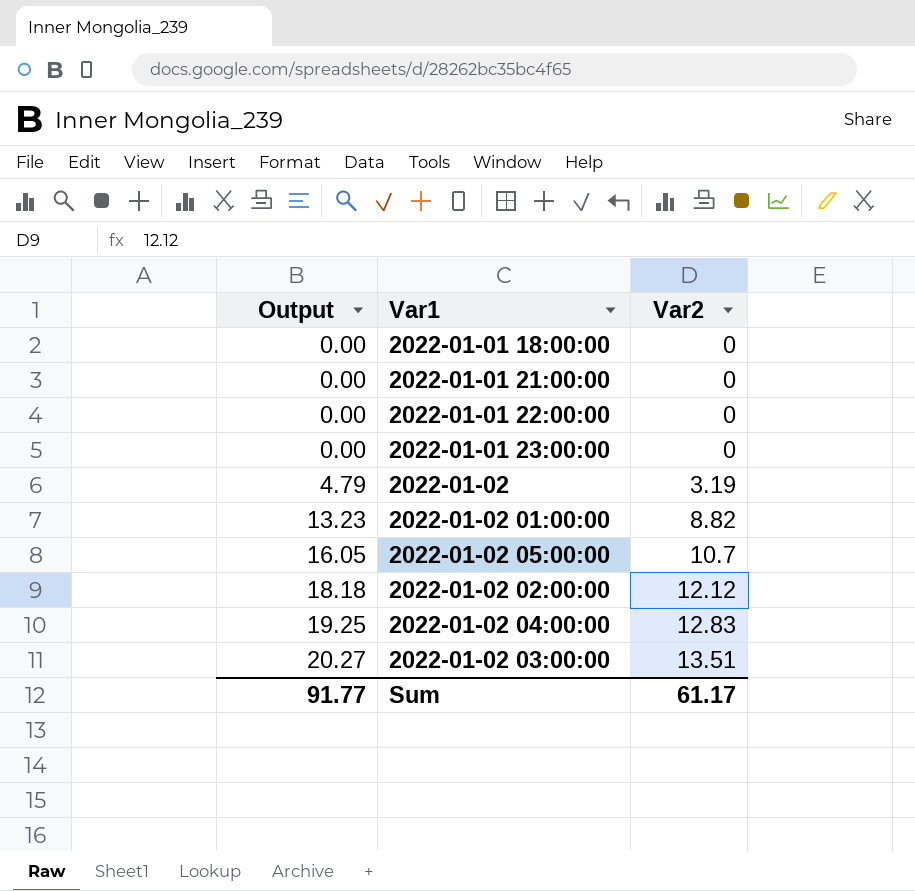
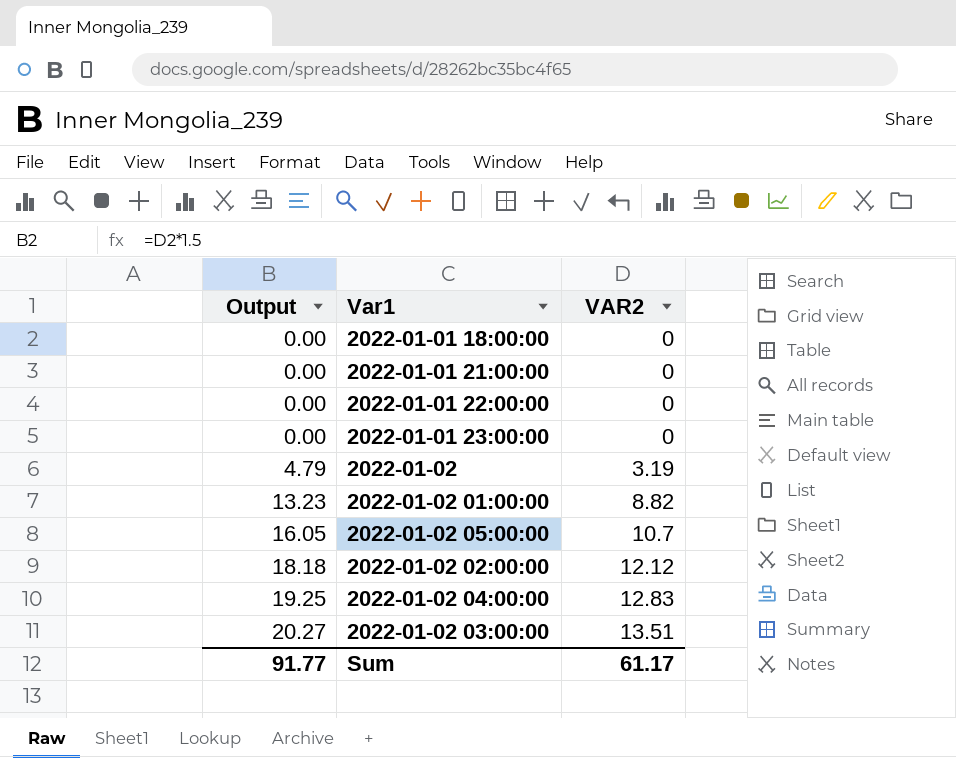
column name: Var2 -> VAR2

